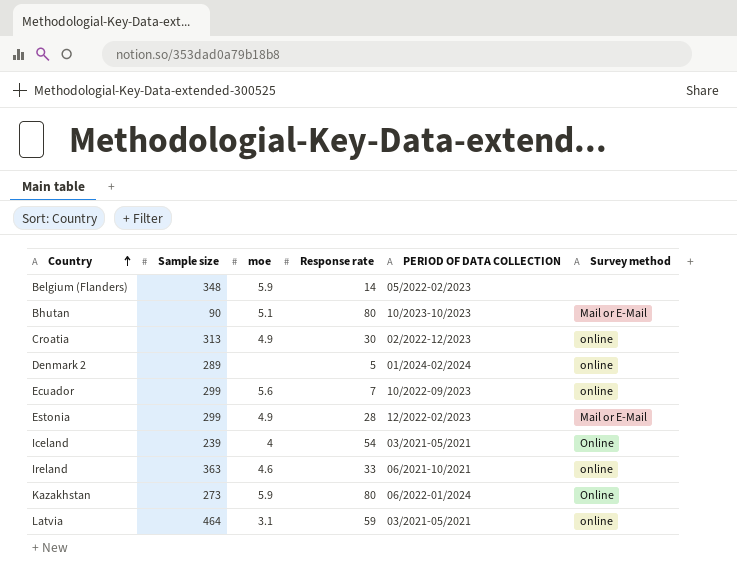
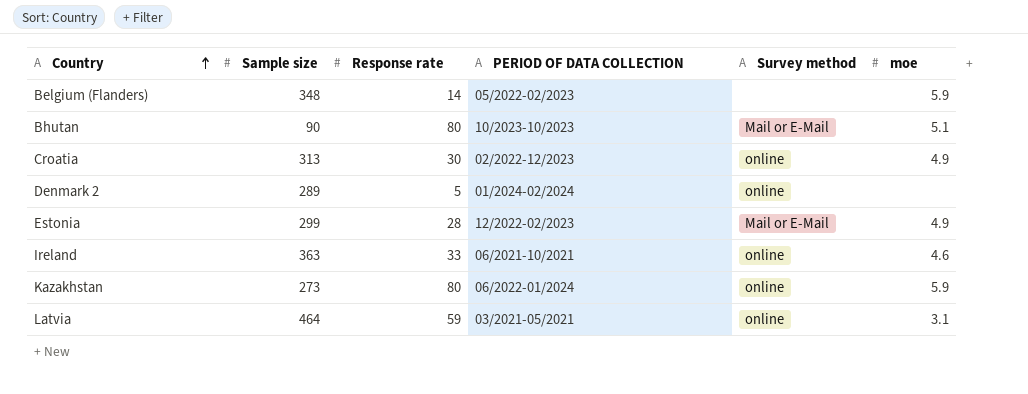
column moe | position: 3 -> 6
row Ecuador: 299 | 5.6 | 7 | 10/2022-09/2023 | online -> none
row Iceland: 239 | 4 | 54 | 03/2021-05/2021 | Online -> none
Kazakhstan | Survey method: Online -> online

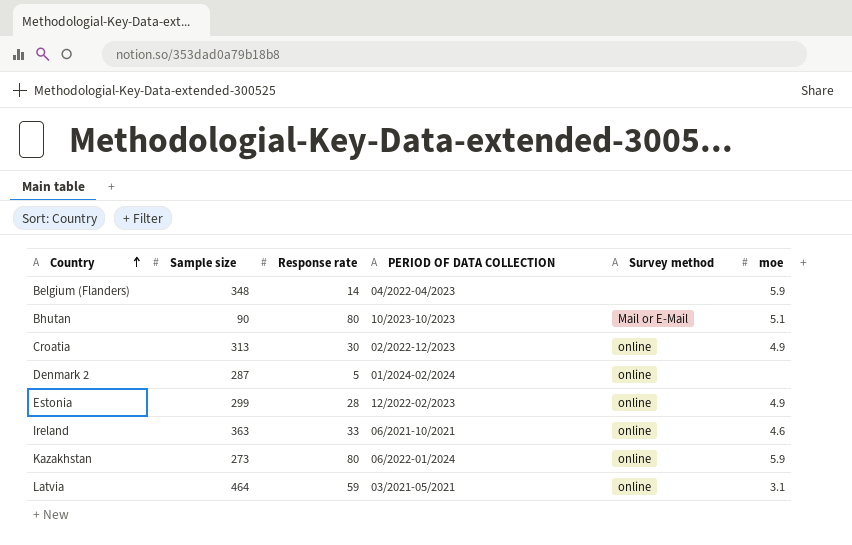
Belgium (Flanders) | PERIOD OF DATA COLLECTION: 05/2022-02/2023 -> 04/2022-04/2023
Denmark 2 | Sample size: 289 -> 287
Estonia | Survey method: Mail or E-Mail -> online

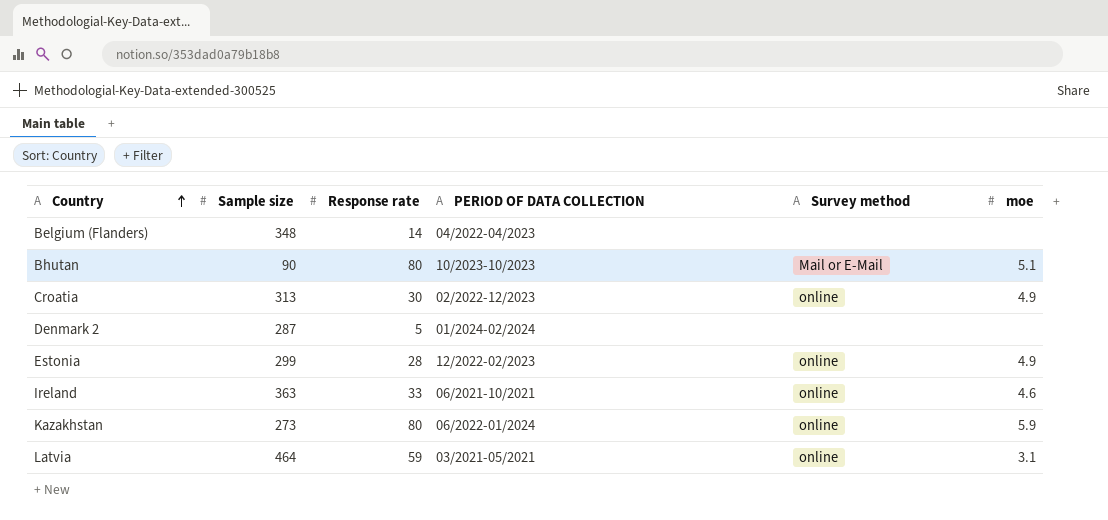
Belgium (Flanders) | moe: 5.9 -> none
Denmark 2 | Survey method: online -> none

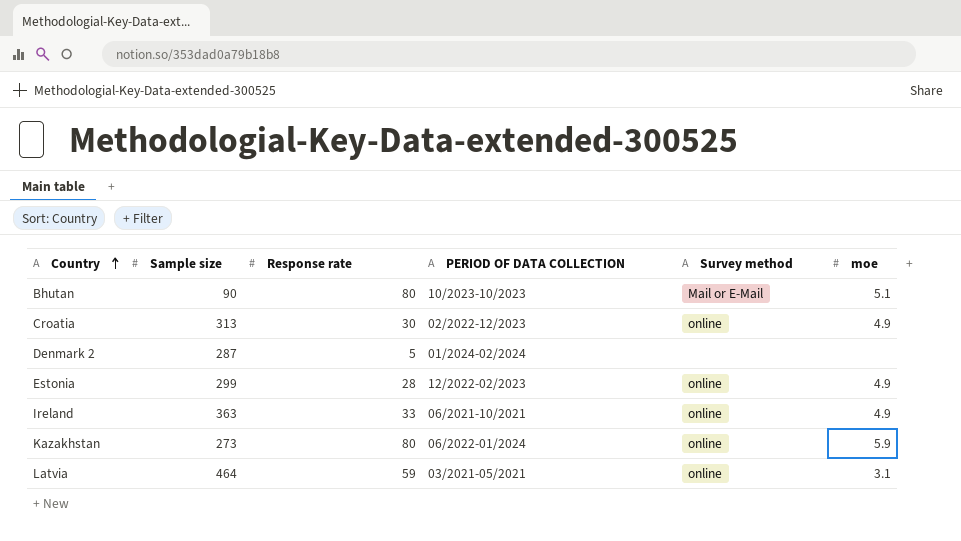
row Belgium (Flanders): 348 | 14 | 04/2022-04/2023 | none | none -> none
Ireland | moe: 4.6 -> 4.9

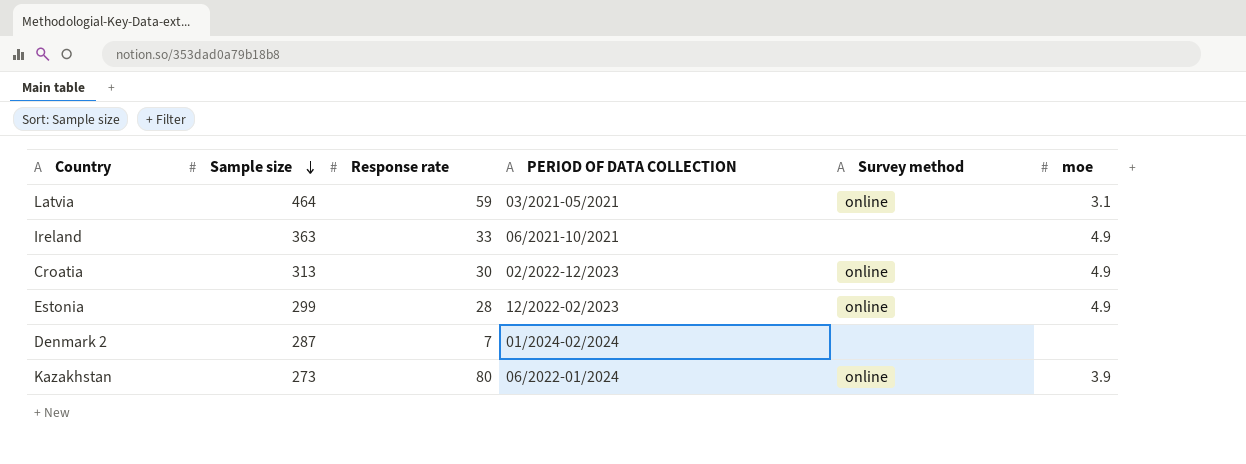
row order: Country ascending -> Sample size descending
row Bhutan: 90 | 80 | 10/2023-10/2023 | Mail or E-Mail | 5.1 -> none
Ireland | Survey method: online -> none
Denmark 2 | Response rate: 5 -> 7
Kazakhstan | moe: 5.9 -> 3.9

